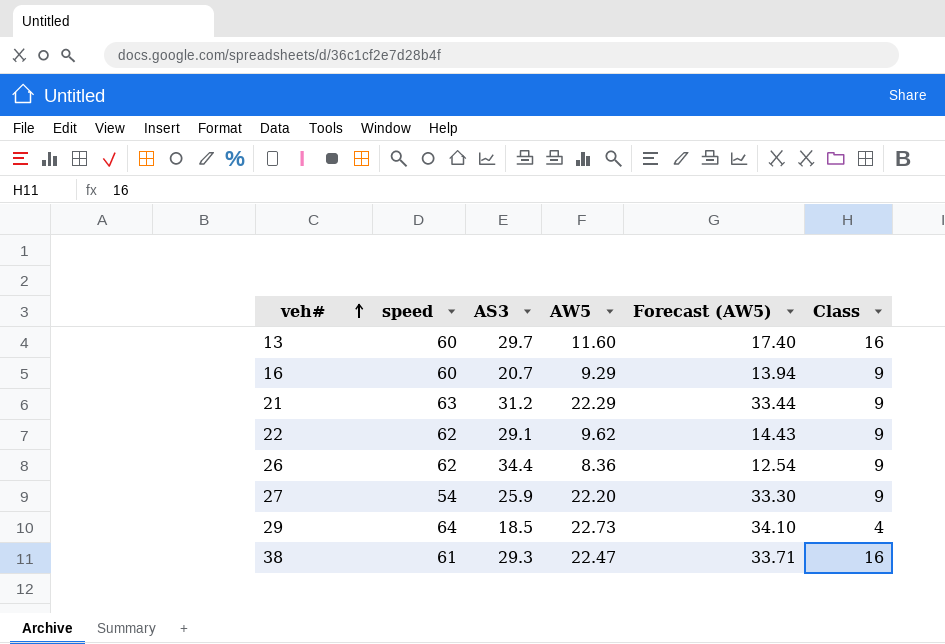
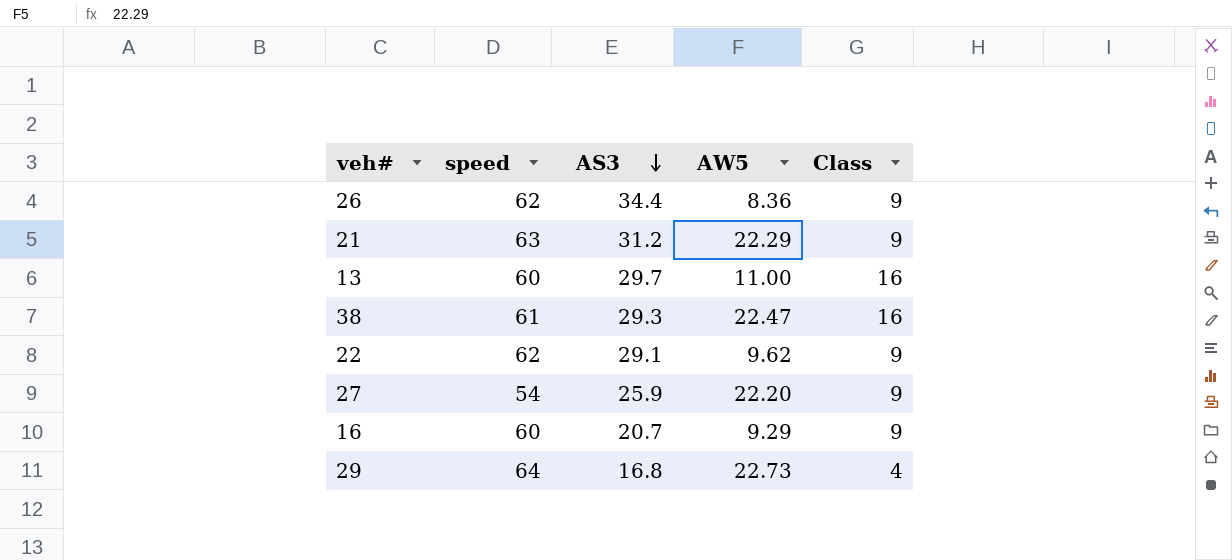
row order: veh# ascending -> AS3 descending
column Forecast (AW5) | formula: [AW5] * 1.5 -> none
13 | AW5: 11.60 -> 11.00
29 | AS3: 18.5 -> 16.8

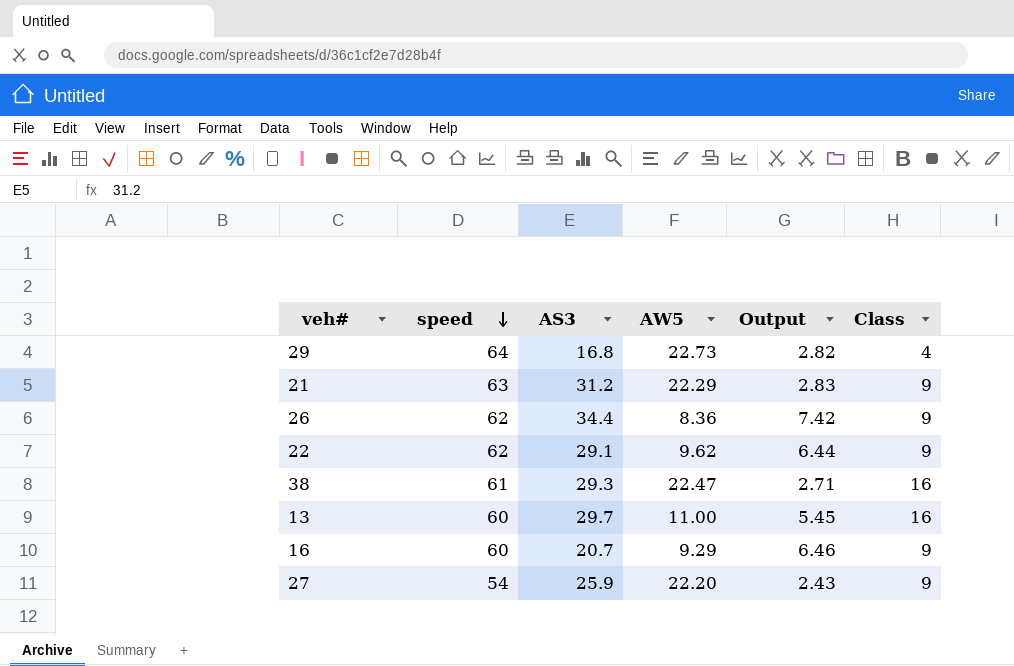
row order: AS3 descending -> speed descending
column Output | formula: none -> [speed] / [AW5]

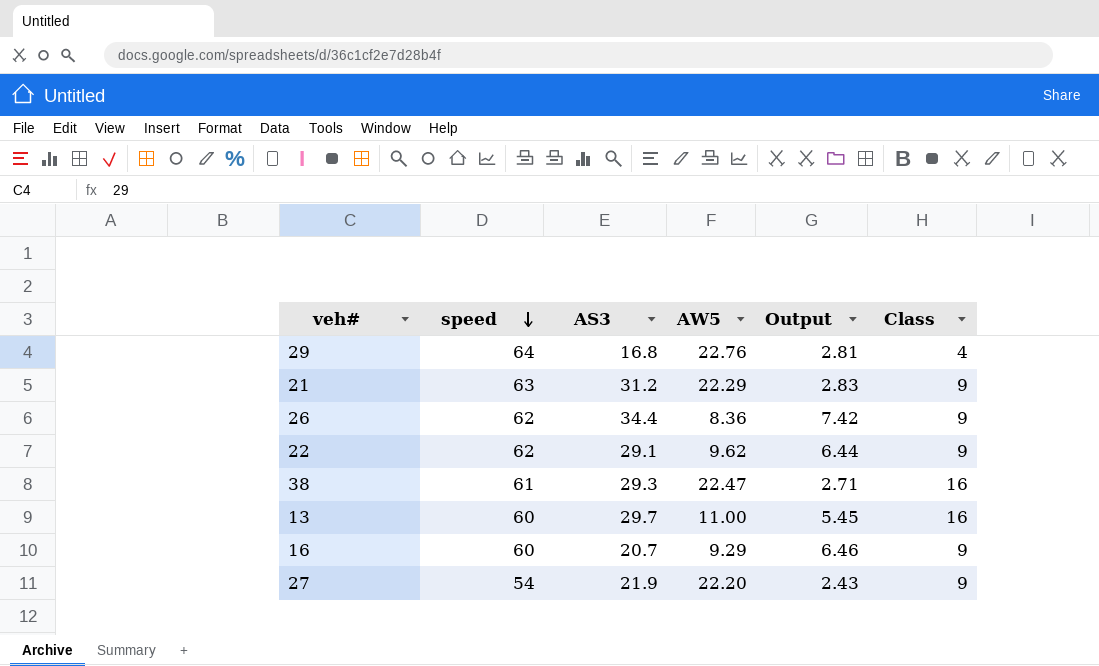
29 | AW5: 22.73 -> 22.76
29 | Output: 2.82 -> 2.81
27 | AS3: 25.9 -> 21.9

